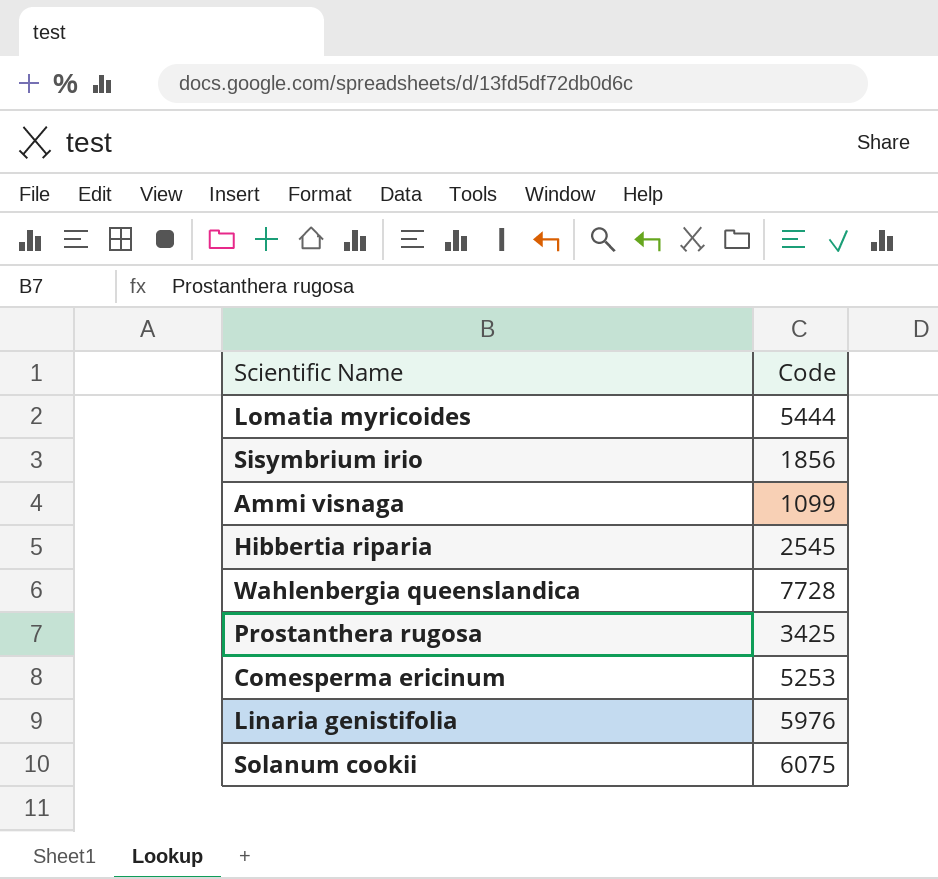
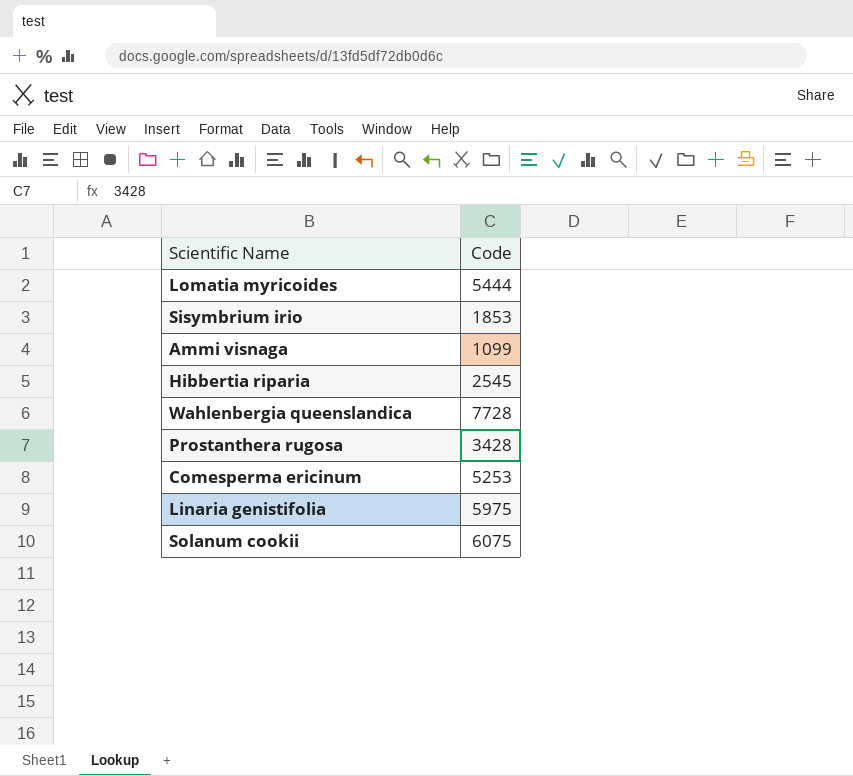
Sisymbrium irio | Code: 1856 -> 1853
Prostanthera rugosa | Code: 3425 -> 3428
Linaria genistifolia | Code: 5976 -> 5975

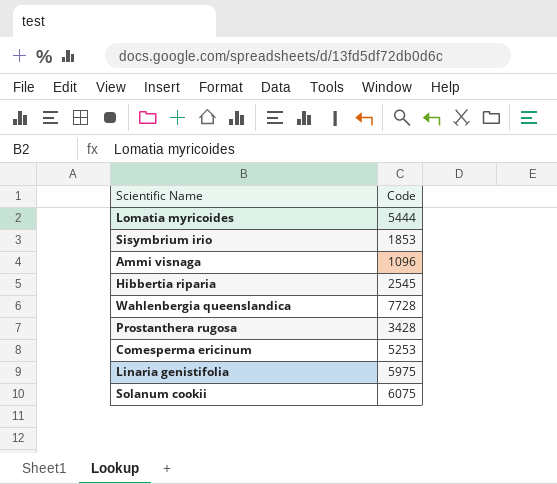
Ammi visnaga | Code: 1099 -> 1096

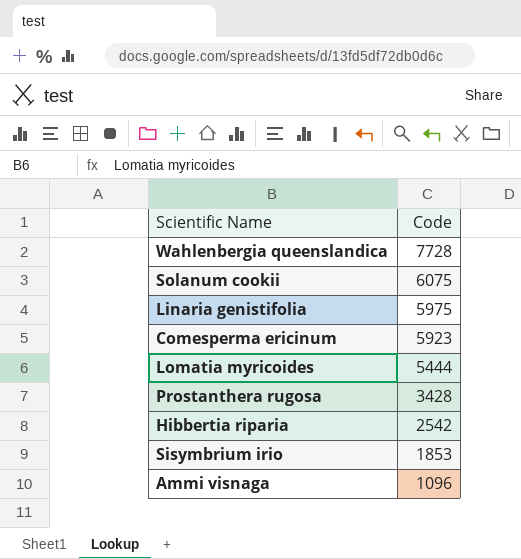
row order: none -> Code descending
Comesperma ericinum | Code: 5253 -> 5923
Hibbertia riparia | Code: 2545 -> 2542

